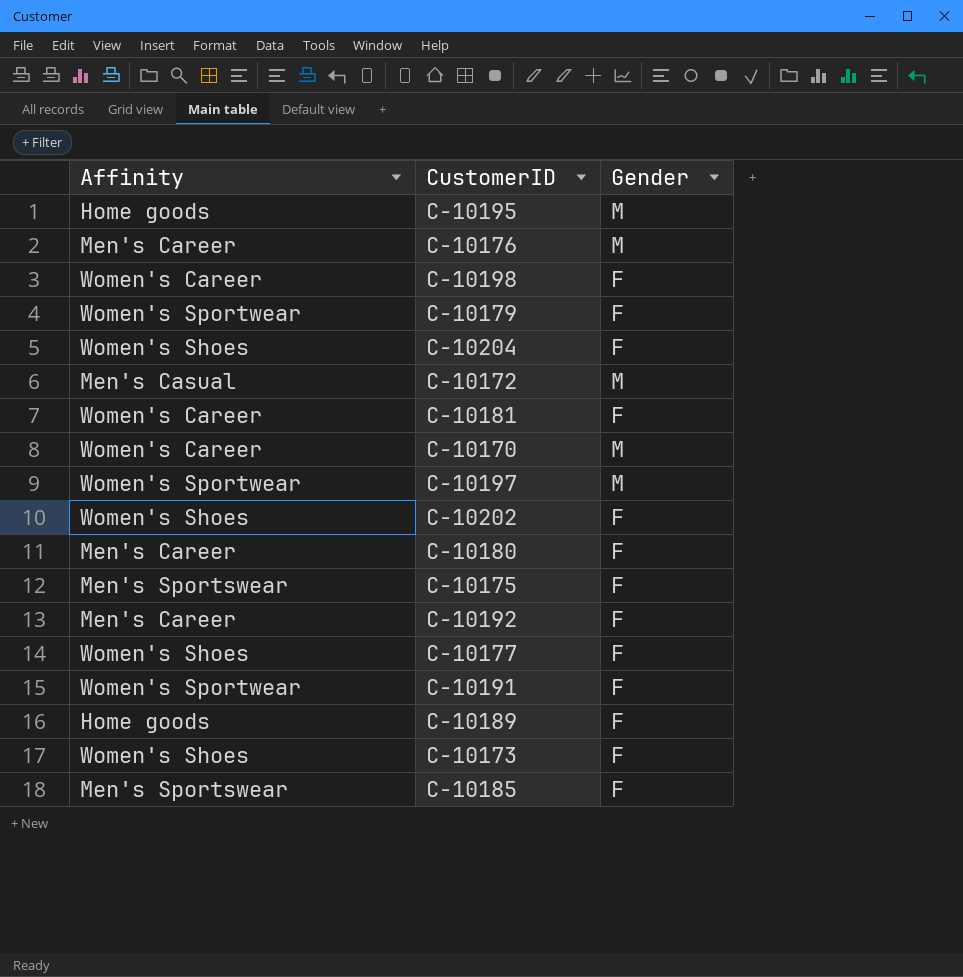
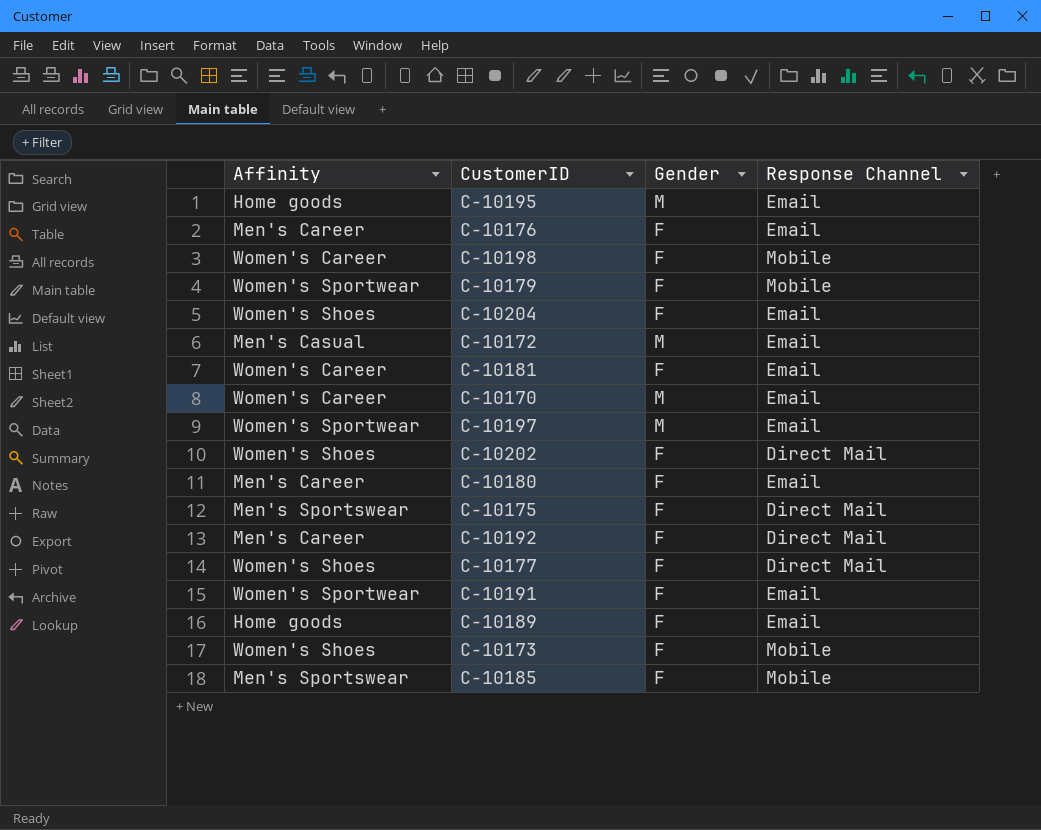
column Response Channel | position: none -> 4
C-10176 | Gender: M -> F

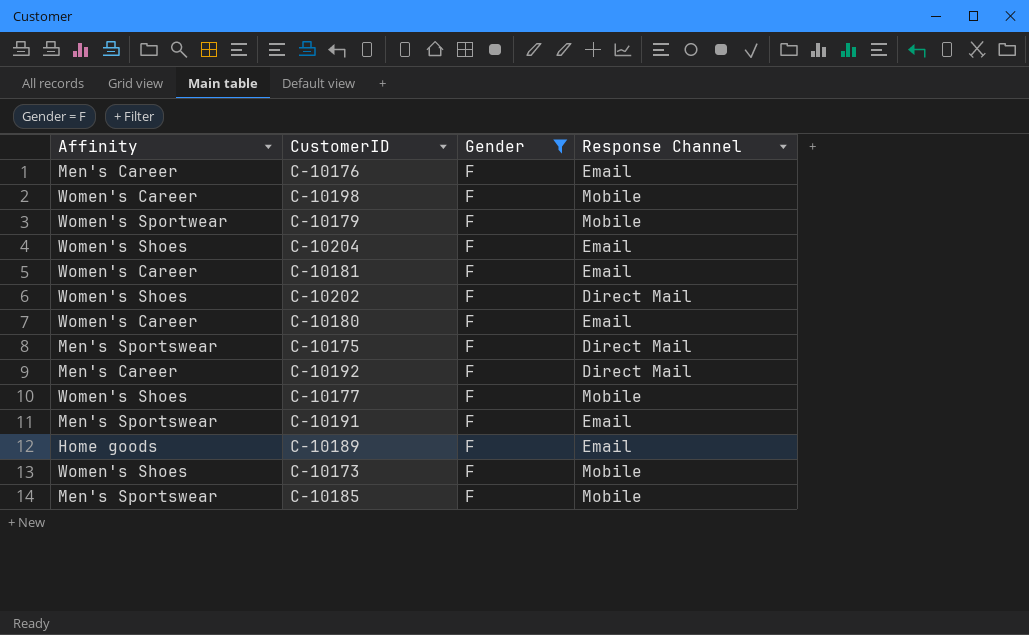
filter: none -> Gender = F
C-10180 | Affinity: Men's Career -> Women's Career
C-10177 | Response Channel: Direct Mail -> Mobile
C-10191 | Affinity: Women's Sportwear -> Men's Sportswear

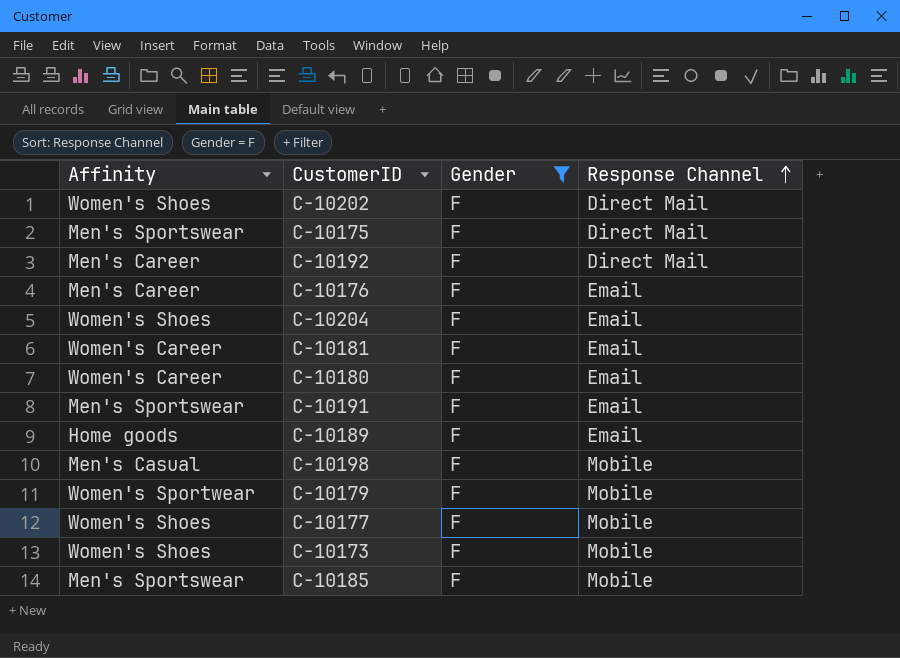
row order: none -> Response Channel ascending
C-10198 | Affinity: Women's Career -> Men's Casual

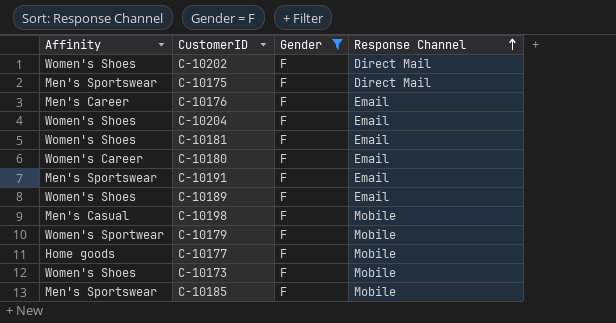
row C-10192: Men's Career | F | Direct Mail -> none
C-10181 | Affinity: Women's Career -> Women's Shoes
C-10189 | Affinity: Home goods -> Women's Shoes
C-10177 | Affinity: Women's Shoes -> Home goods

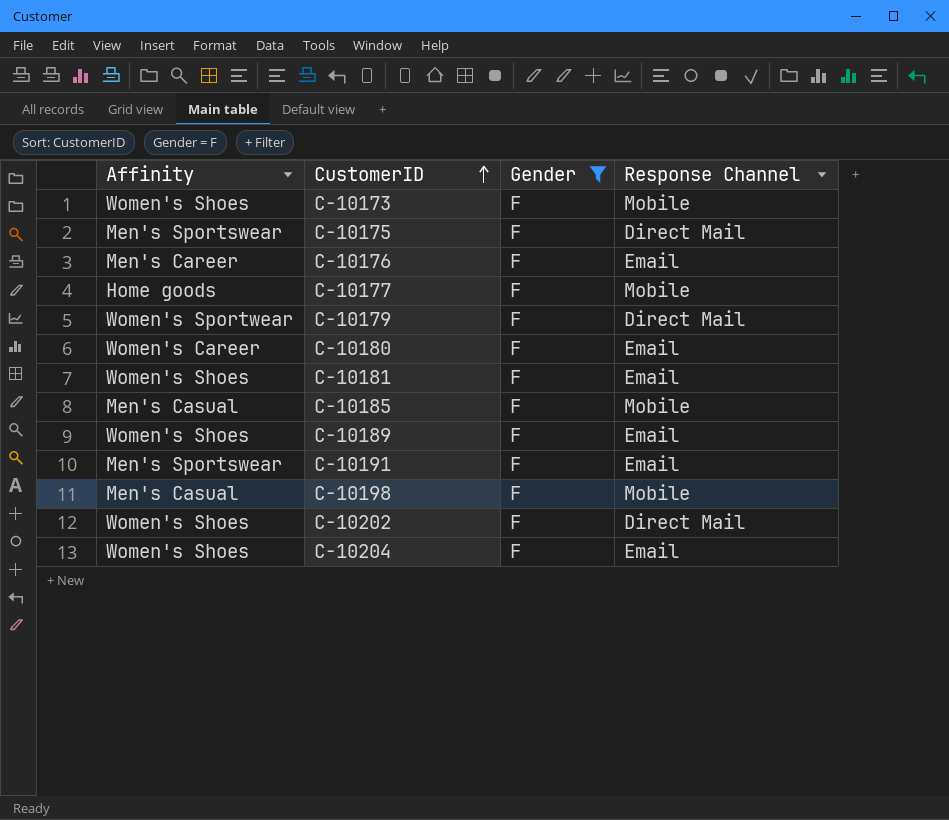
row order: Response Channel ascending -> CustomerID ascending
C-10179 | Response Channel: Mobile -> Direct Mail
C-10185 | Affinity: Men's Sportswear -> Men's Casual

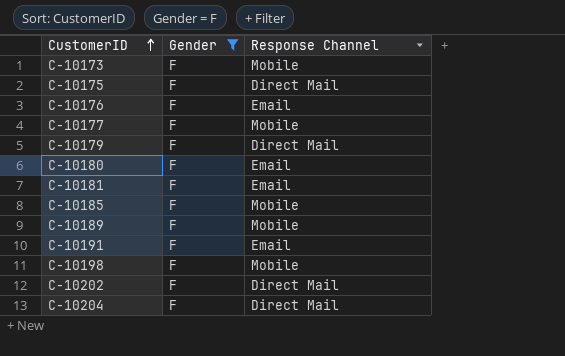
column Affinity | position: 1 -> none
C-10189 | Response Channel: Email -> Mobile
C-10204 | Response Channel: Email -> Direct Mail

